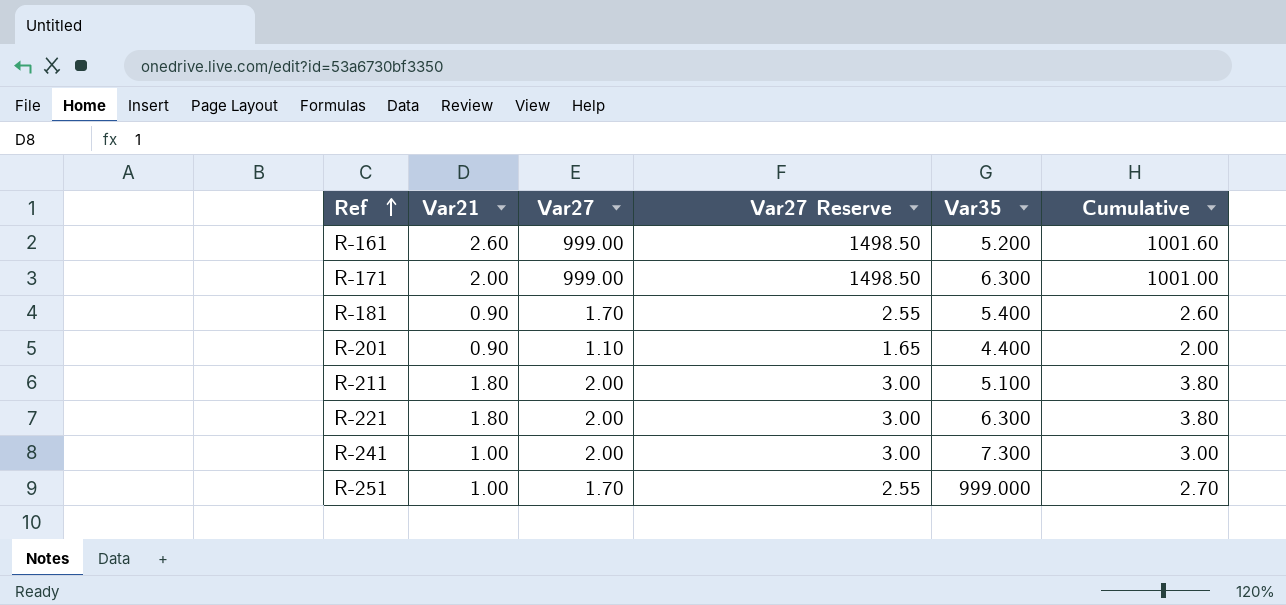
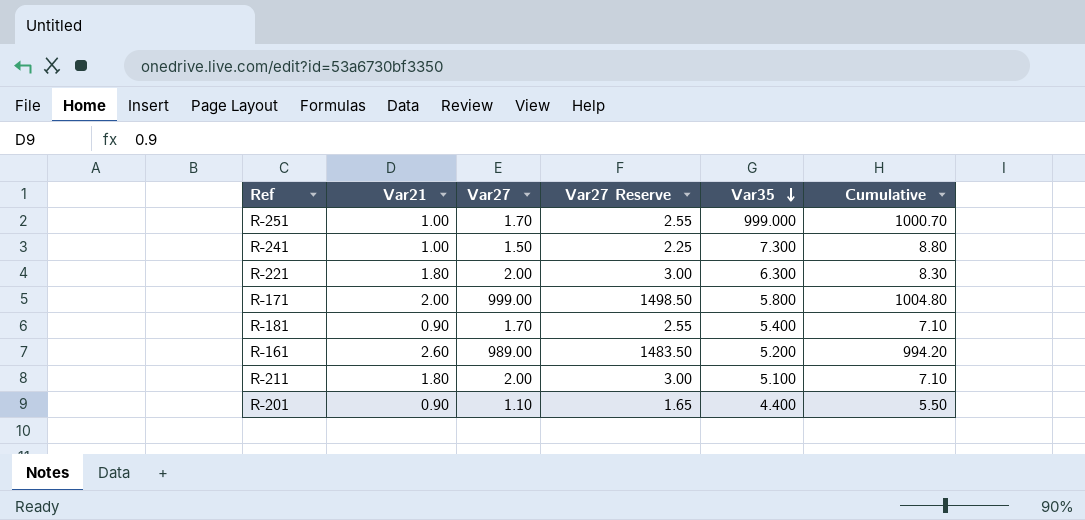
row order: Ref ascending -> Var35 descending
column Cumulative | formula: [Var21] + [Var27] -> [Var27] + [Var35]
R-241 | Var27: 2.00 -> 1.50
R-241 | Var27 Reserve: 3.00 -> 2.25
R-171 | Var35: 6.300 -> 5.800
R-161 | Var27: 999.00 -> 989.00
R-161 | Var27 Reserve: 1498.50 -> 1483.50

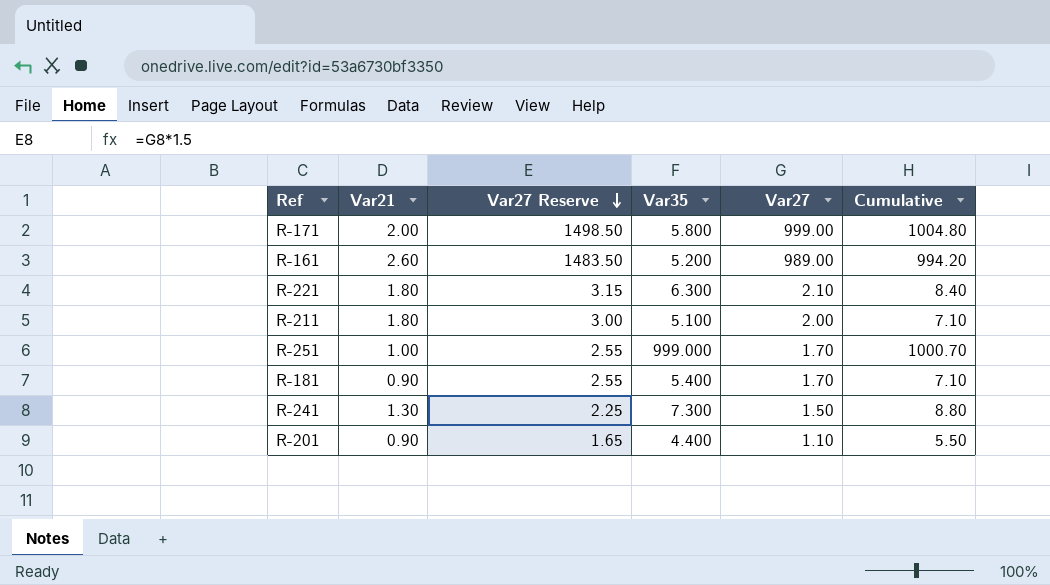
row order: Var35 descending -> Var27 Reserve descending
column Var27 | position: 3 -> 5
R-221 | Var27 Reserve: 3.00 -> 3.15
R-221 | Var27: 2.00 -> 2.10
R-221 | Cumulative: 8.30 -> 8.40
R-241 | Var21: 1.00 -> 1.30

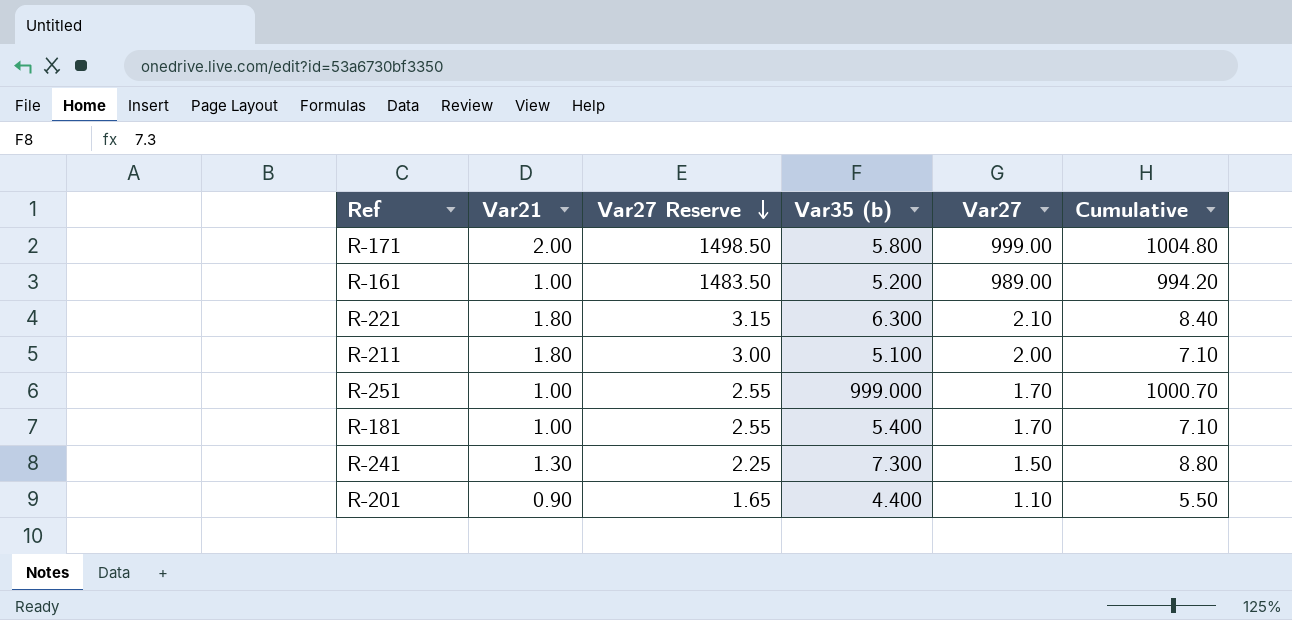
column name: Var35 -> Var35 (b)
R-161 | Var21: 2.60 -> 1.00
R-181 | Var21: 0.90 -> 1.00

